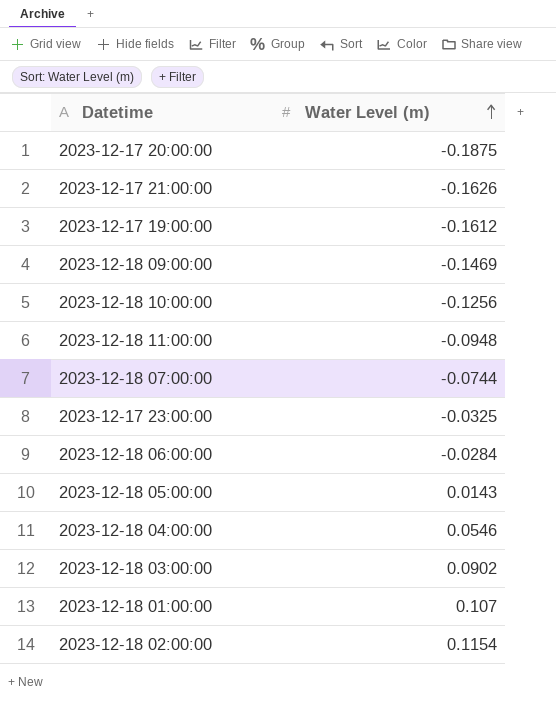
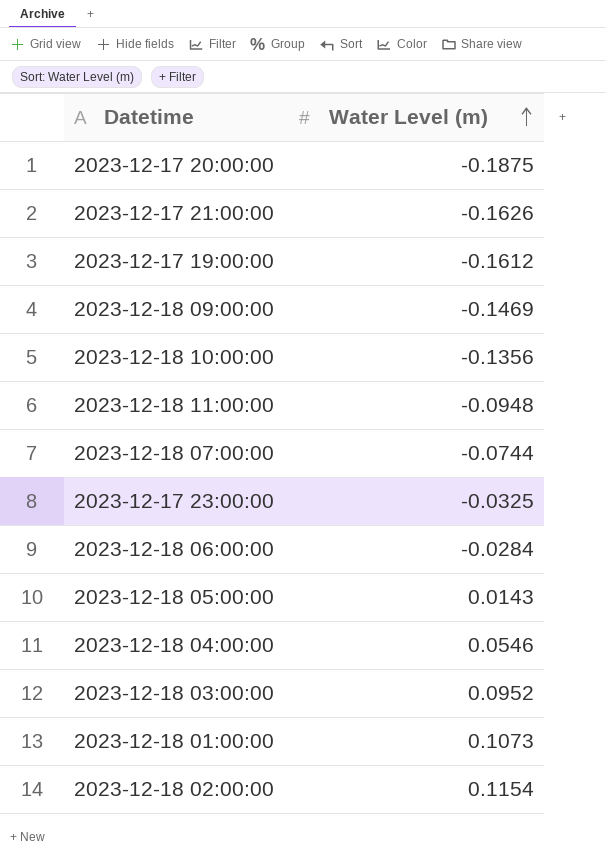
2023-12-18 10:00:00 | Water Level (m): -0.1256 -> -0.1356
2023-12-18 03:00:00 | Water Level (m): 0.0902 -> 0.0952
2023-12-18 01:00:00 | Water Level (m): 0.107 -> 0.1073

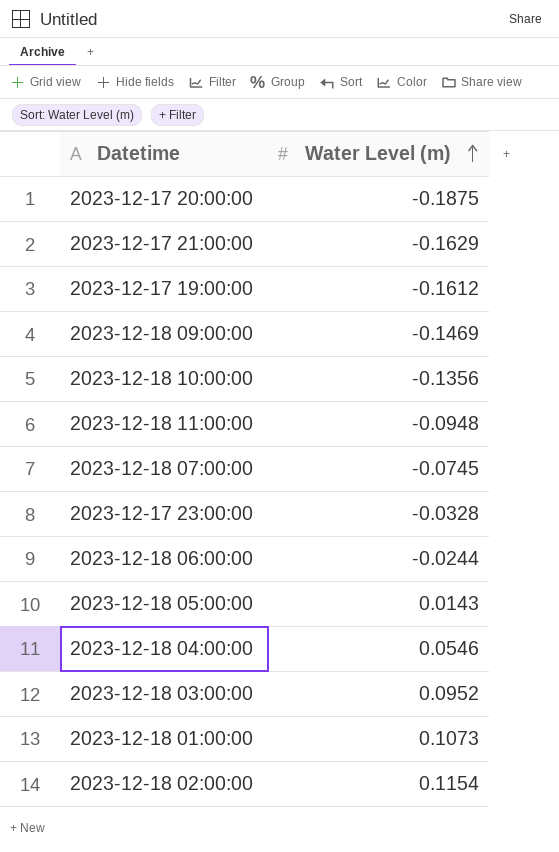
2023-12-17 21:00:00 | Water Level (m): -0.1626 -> -0.1629
2023-12-18 07:00:00 | Water Level (m): -0.0744 -> -0.0745
2023-12-17 23:00:00 | Water Level (m): -0.0325 -> -0.0328
2023-12-18 06:00:00 | Water Level (m): -0.0284 -> -0.0244

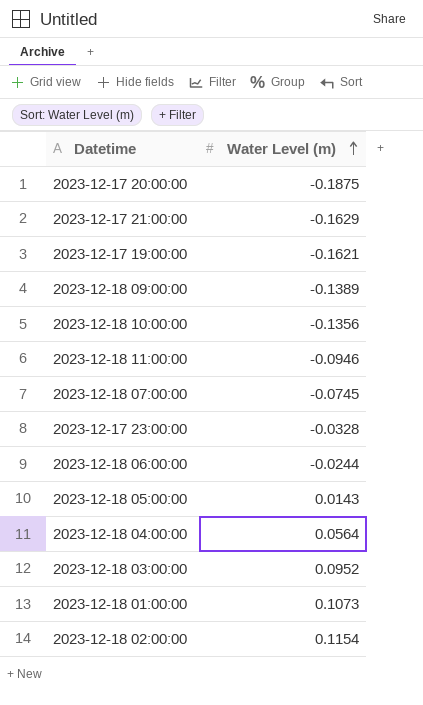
2023-12-17 19:00:00 | Water Level (m): -0.1612 -> -0.1621
2023-12-18 09:00:00 | Water Level (m): -0.1469 -> -0.1389
2023-12-18 11:00:00 | Water Level (m): -0.0948 -> -0.0946
2023-12-18 04:00:00 | Water Level (m): 0.0546 -> 0.0564

